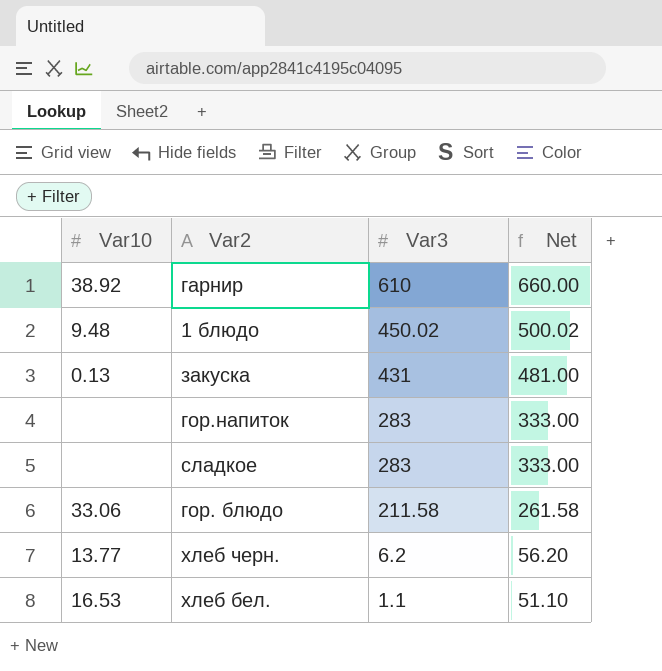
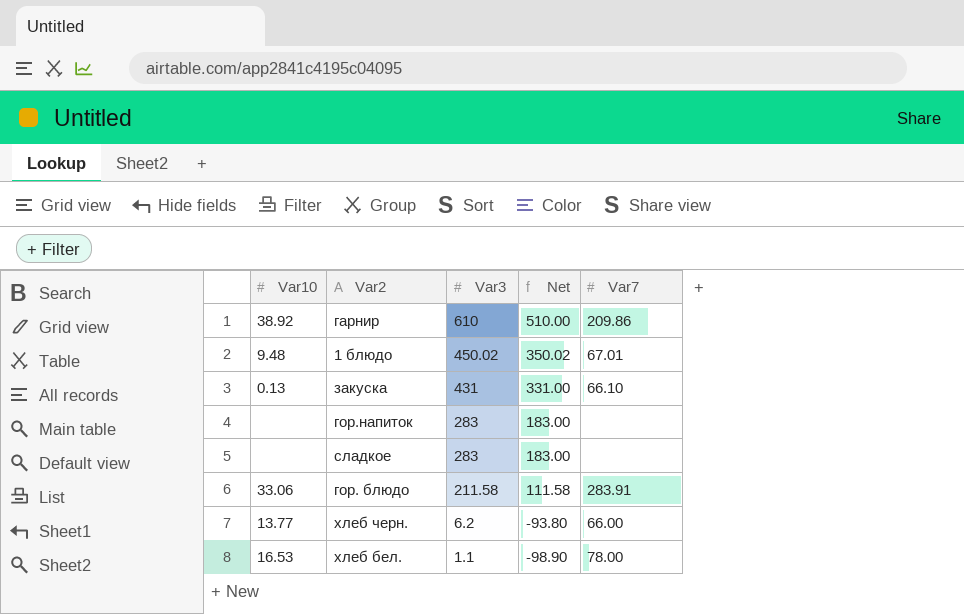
column Net | formula: [Var3] + 50 -> [Var3] - 100
column Var7 | position: none -> 5

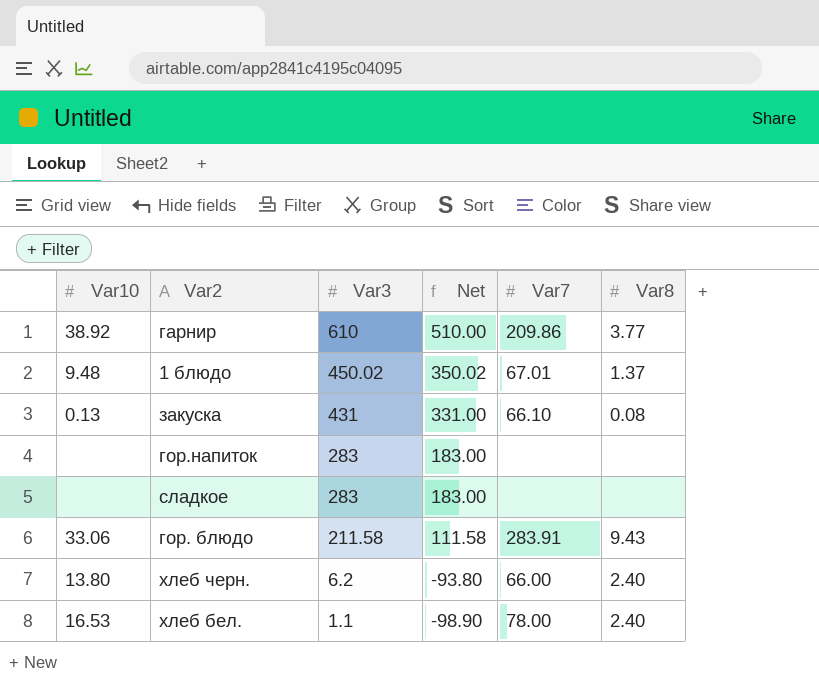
column Var8 | position: none -> 6
хлеб черн. | Var10: 13.77 -> 13.80

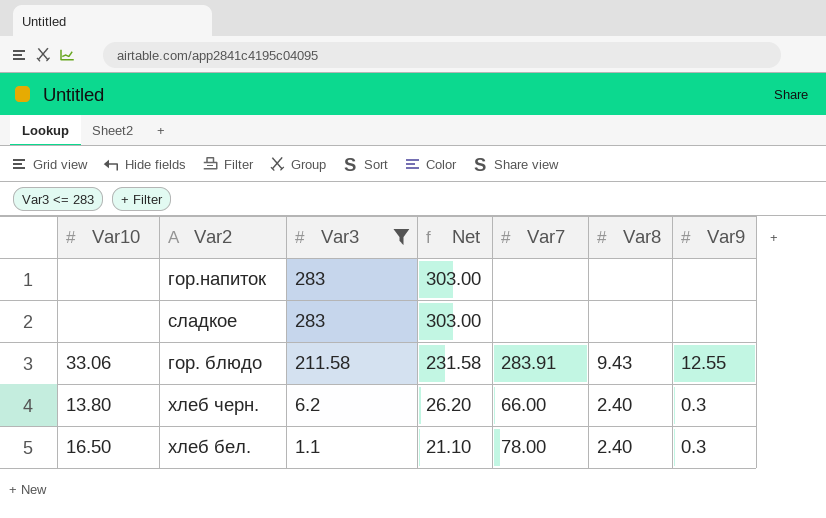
filter: none -> Var3 <= 283
column Net | formula: [Var3] - 100 -> [Var3] + 20
column Var9 | position: none -> 7
хлеб бел. | Var10: 16.53 -> 16.50

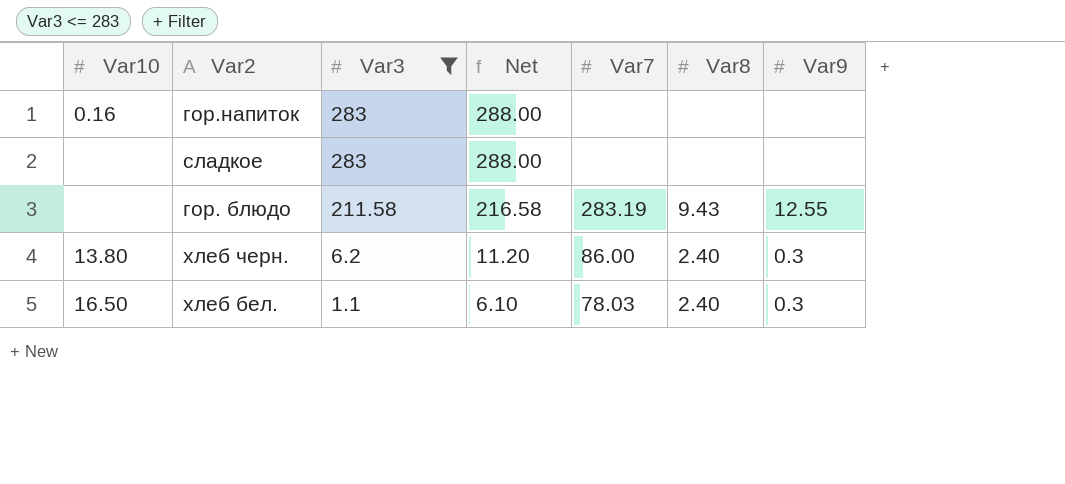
column Net | formula: [Var3] + 20 -> [Var3] + 5
гор.напиток | Var10: none -> 0.16
гор. блюдо | Var10: 33.06 -> none
гор. блюдо | Var7: 283.91 -> 283.19
хлеб черн. | Var7: 66.00 -> 86.00
хлеб бел. | Var7: 78.00 -> 78.03

